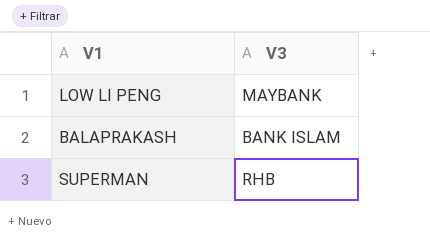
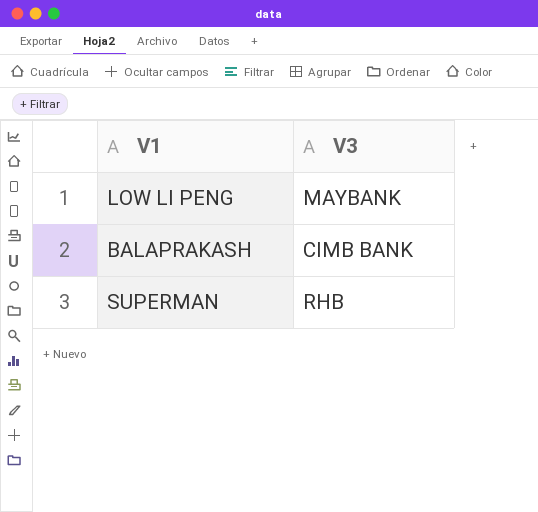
BALAPRAKASH | V3: BANK ISLAM -> CIMB BANK

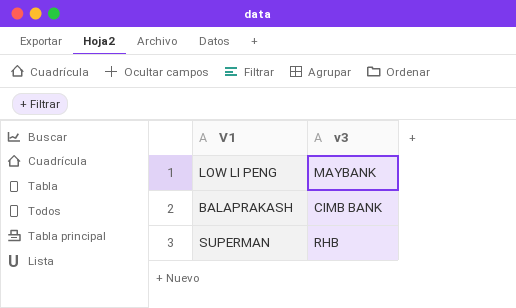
column name: V3 -> v3

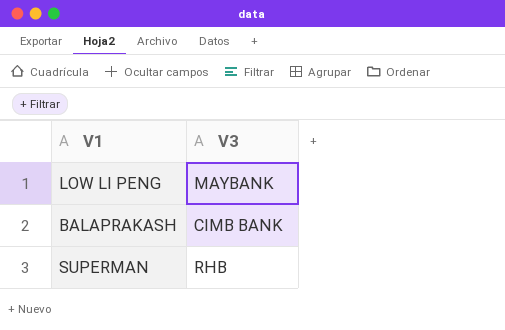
column name: v3 -> V3

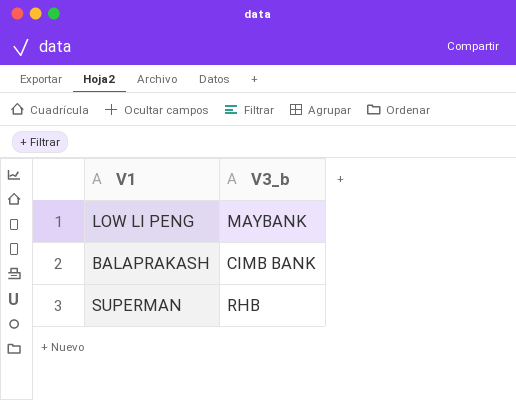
column name: V3 -> V3_b

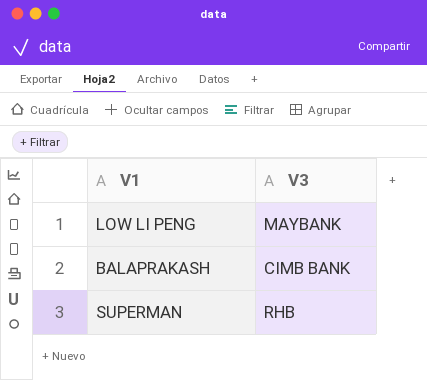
column name: V3_b -> V3

